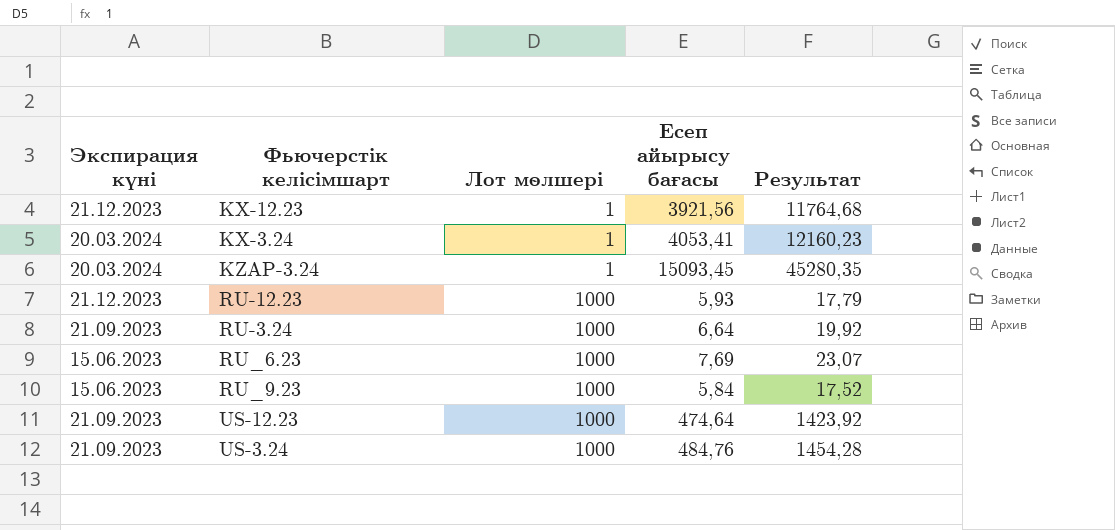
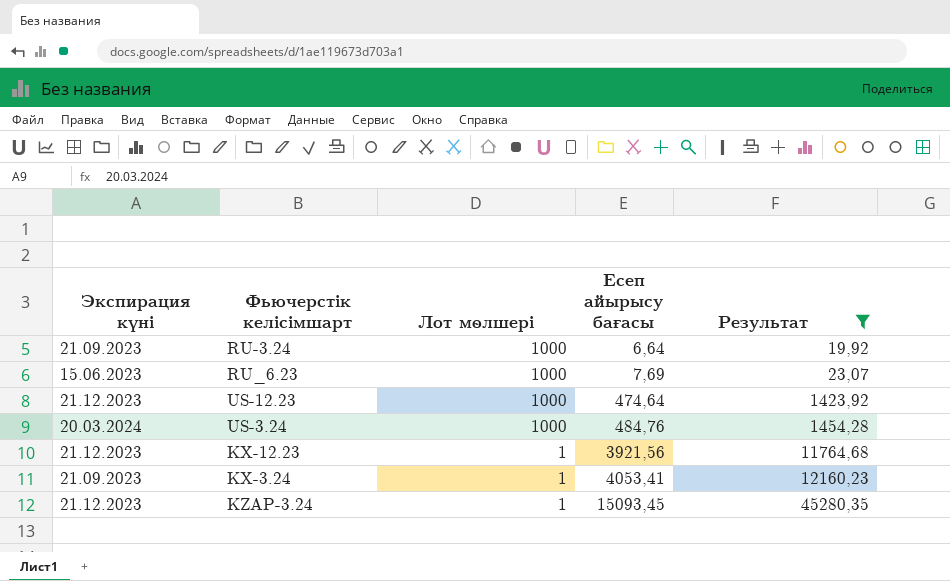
filter: none -> Результат >= 19,92
row order: Лот мөлшері ascending -> Лот мөлшері descending
US-12.23 | Экспирация күні: 21.09.2023 -> 21.12.2023
US-3.24 | Экспирация күні: 21.09.2023 -> 20.03.2024
KX-3.24 | Экспирация күні: 20.03.2024 -> 21.09.2023
KZAP-3.24 | Экспирация күні: 20.03.2024 -> 21.12.2023

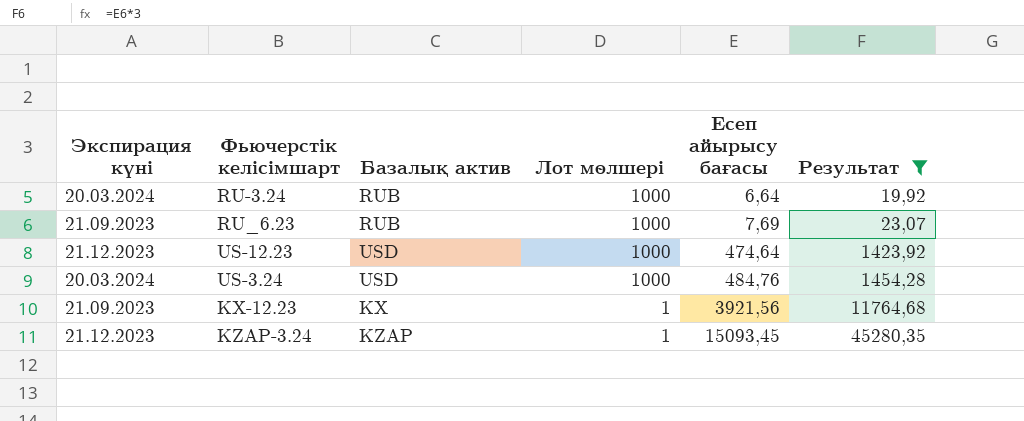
column Базалық актив | position: none -> 3
row KX-3.24: 21.09.2023 | 1 | 4053,41 | 12160,23 -> none
RU-3.24 | Экспирация күні: 21.09.2023 -> 20.03.2024
RU_6.23 | Экспирация күні: 15.06.2023 -> 21.09.2023
KX-12.23 | Экспирация күні: 21.12.2023 -> 21.09.2023

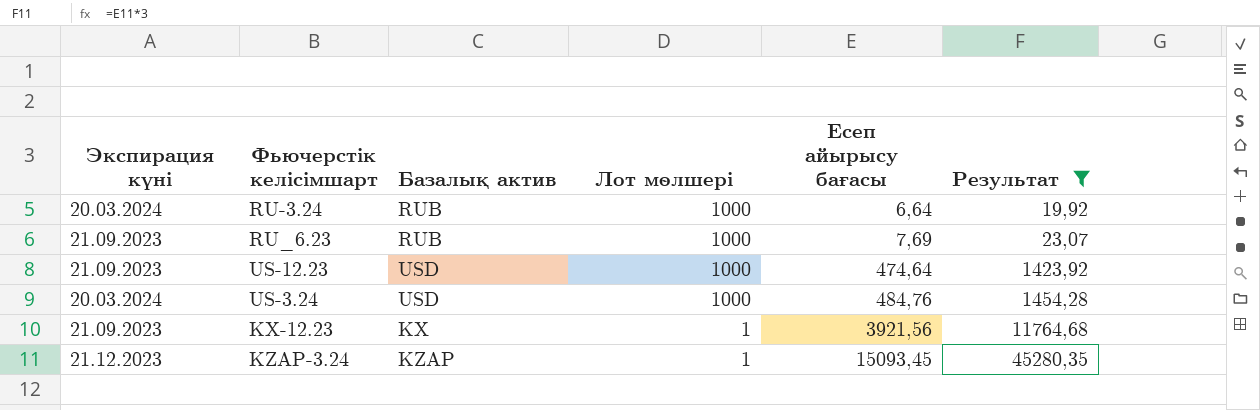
US-12.23 | Экспирация күні: 21.12.2023 -> 21.09.2023

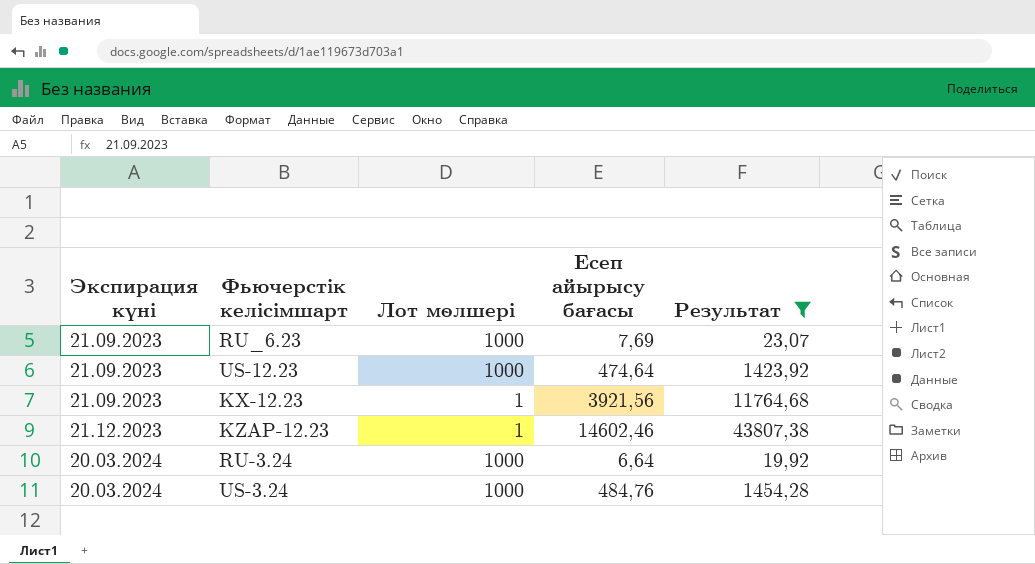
row order: Лот мөлшері descending -> Экспирация күні ascending
column Базалық актив | position: 3 -> none
row KZAP-3.24: 21.12.2023 | KZAP | 1 | 15093,45 | 45280,35 -> none
row KZAP-12.23: none -> 21.12.2023 | 1 | 14602,46 | 43807,38

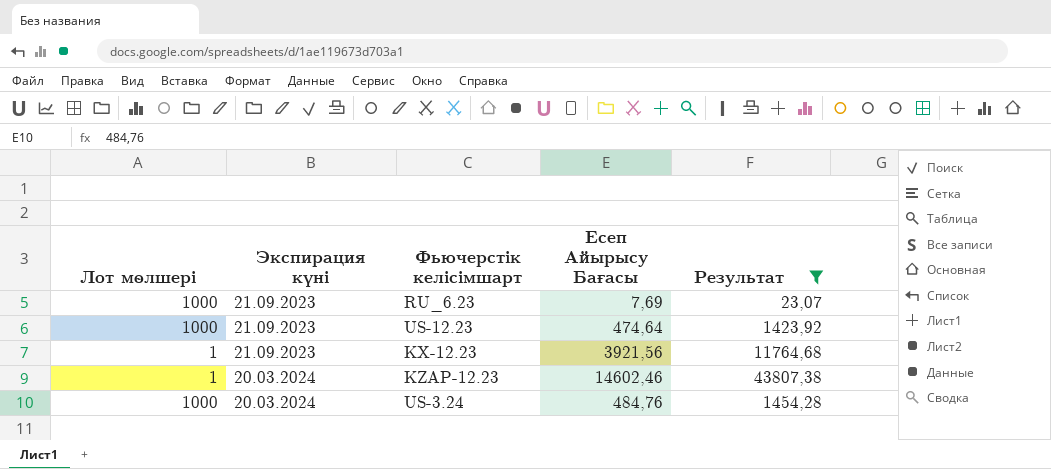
column Лот мөлшері | position: 3 -> 1
column name: Есеп айырысу бағасы -> Есеп Айырысу Бағасы
row RU-3.24: 20.03.2024 | 1000 | 6,64 | 19,92 -> none
KZAP-12.23 | Экспирация күні: 21.12.2023 -> 20.03.2024

